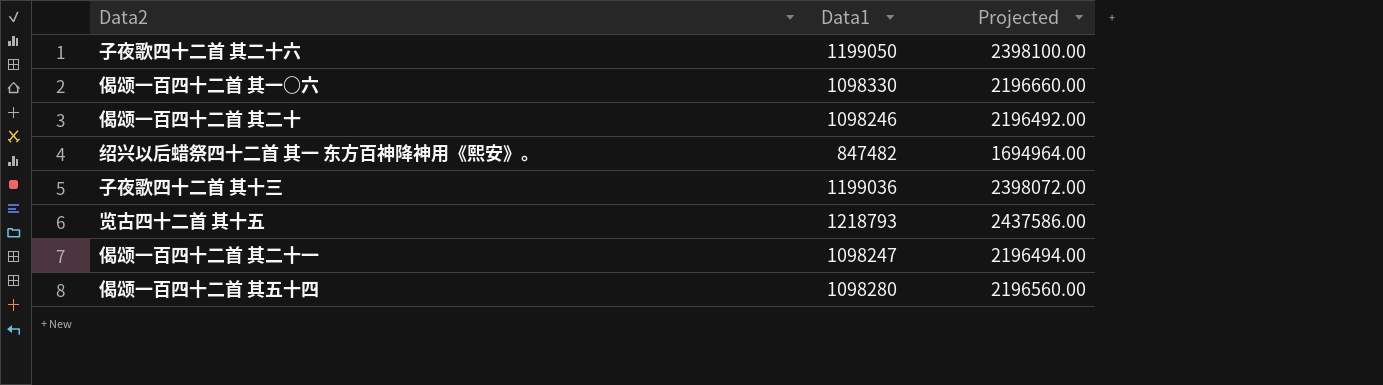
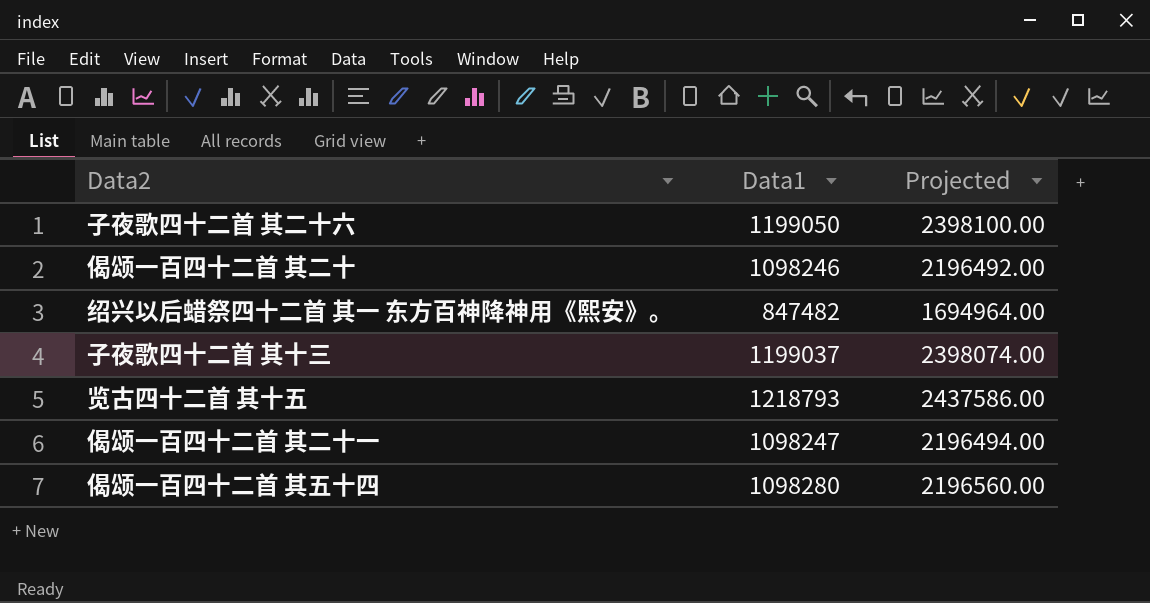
row 偈颂一百四十二首 其一○六: 1098330 | 2196660.00 -> none
子夜歌四十二首 其十三 | Data1: 1199036 -> 1199037
子夜歌四十二首 其十三 | Projected: 2398072.00 -> 2398074.00

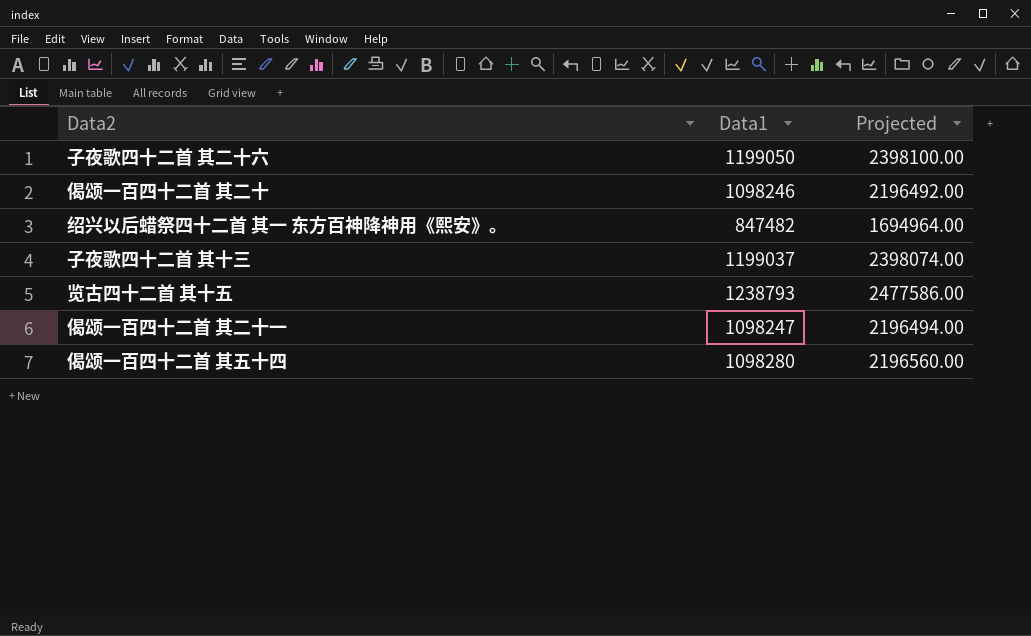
览古四十二首 其十五 | Data1: 1218793 -> 1238793
览古四十二首 其十五 | Projected: 2437586.00 -> 2477586.00

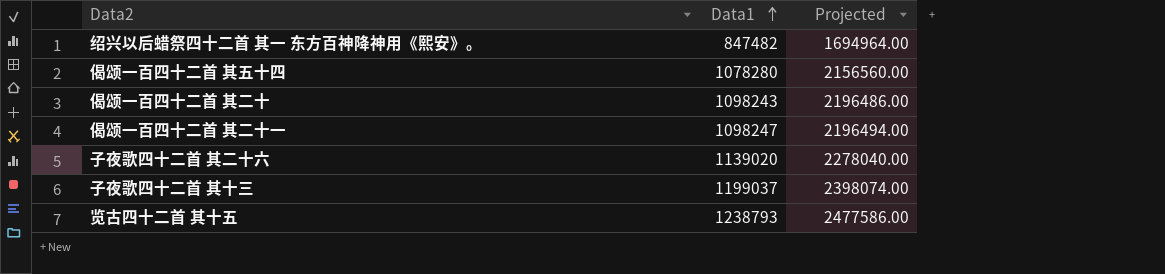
row order: none -> Data1 ascending
偈颂一百四十二首 其五十四 | Data1: 1098280 -> 1078280
偈颂一百四十二首 其五十四 | Projected: 2196560.00 -> 2156560.00
偈颂一百四十二首 其二十 | Data1: 1098246 -> 1098243
偈颂一百四十二首 其二十 | Projected: 2196492.00 -> 2196486.00
子夜歌四十二首 其二十六 | Data1: 1199050 -> 1139020
子夜歌四十二首 其二十六 | Projected: 2398100.00 -> 2278040.00

